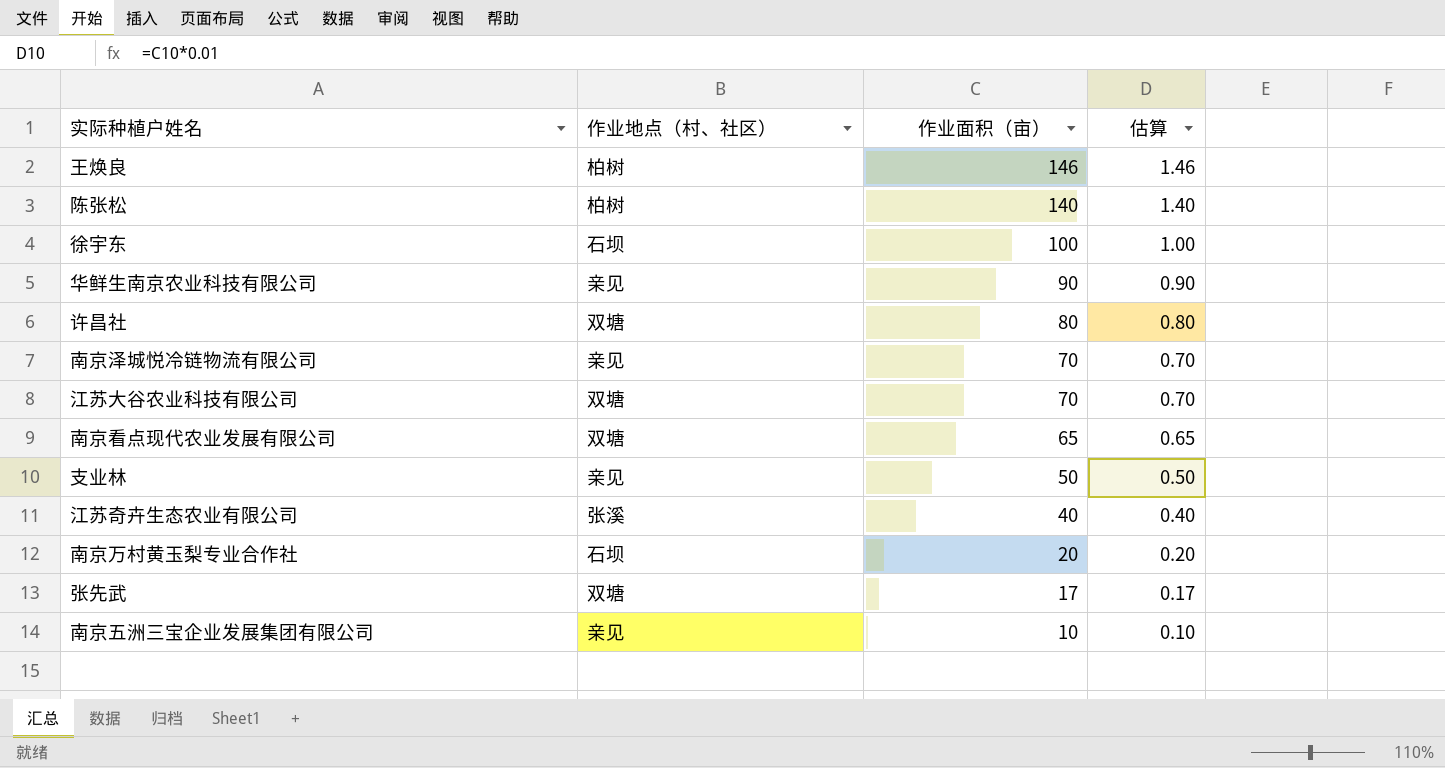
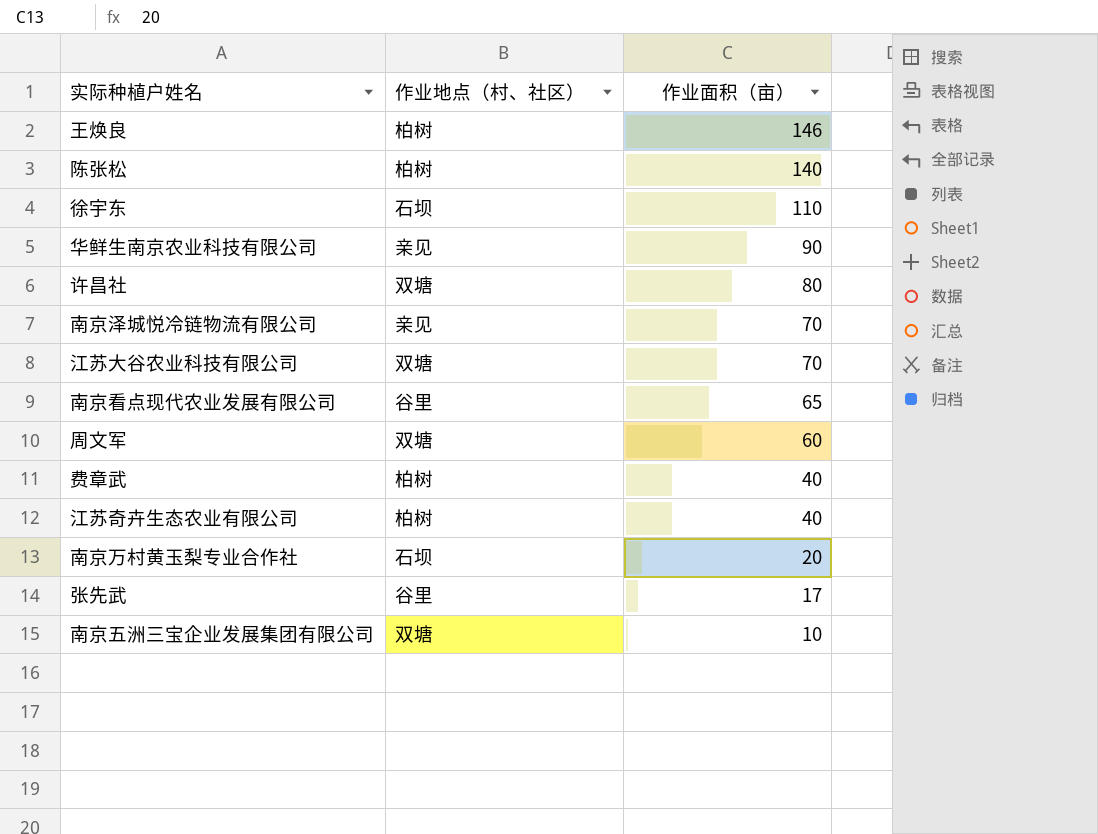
column 估算 | formula: [作业面积（亩）] * 0.01 -> none
row 支业林: 亲见 | 50 | 0.50 -> none
徐宇东 | 作业面积（亩）: 100 -> 110
南京看点现代农业发展有限公司 | 作业地点（村、社区）: 双塘 -> 谷里
row 周文军: none -> 双塘 | 60
row 费章武: none -> 柏树 | 40
江苏奇卉生态农业有限公司 | 作业地点（村、社区）: 张溪 -> 柏树
张先武 | 作业地点（村、社区）: 双塘 -> 谷里
南京五洲三宝企业发展集团有限公司 | 作业地点（村、社区）: 亲见 -> 双塘

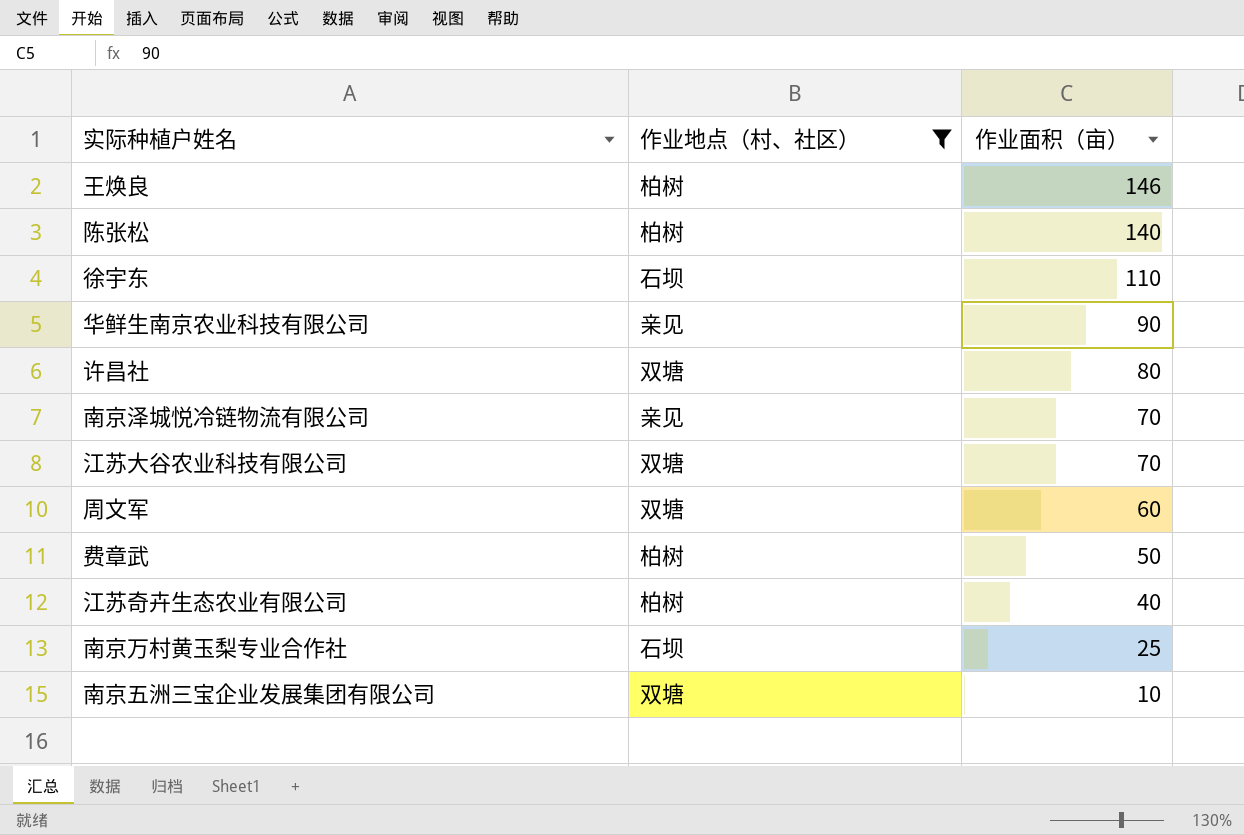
filter: none -> 作业地点（村、社区） != 谷里
费章武 | 作业面积（亩）: 40 -> 50
南京万村黄玉梨专业合作社 | 作业面积（亩）: 20 -> 25

